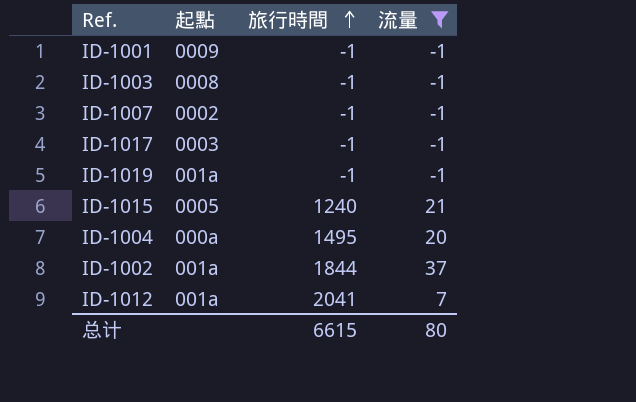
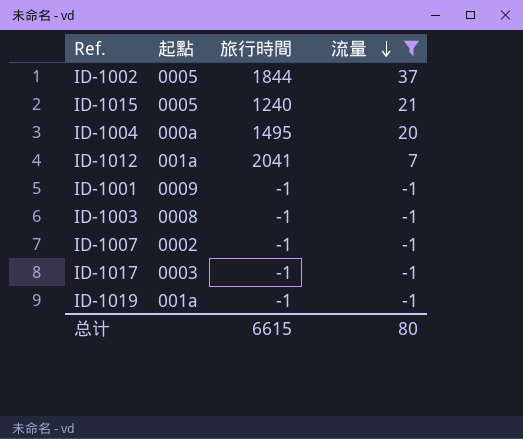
row order: 旅行時間 ascending -> 流量 descending
ID-1002 | 起點: 001a -> 0005

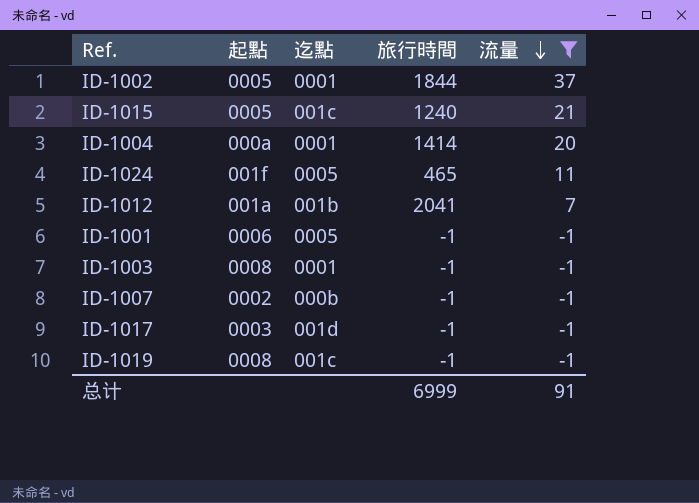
column 迄點 | position: none -> 3
ID-1004 | 旅行時間: 1495 -> 1414
row ID-1024: none -> 001f | 0005 | 465 | 11
ID-1001 | 起點: 0009 -> 0006
ID-1019 | 起點: 001a -> 0008
总计 | 旅行時間: 6615 -> 6999
总计 | 流量: 80 -> 91

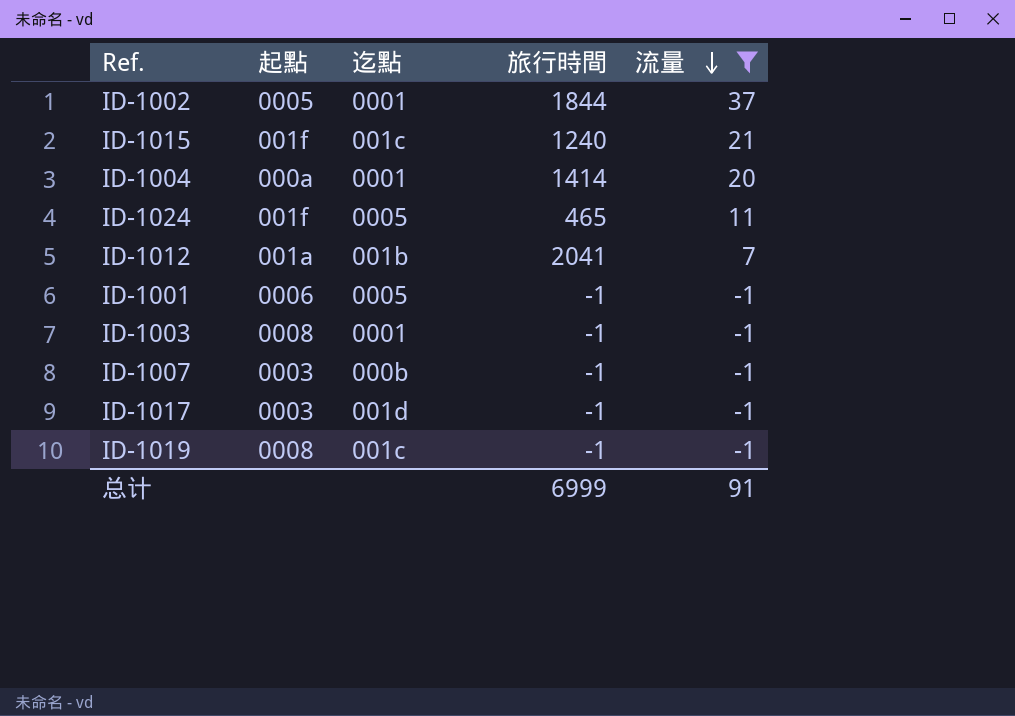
ID-1015 | 起點: 0005 -> 001f
ID-1007 | 起點: 0002 -> 0003

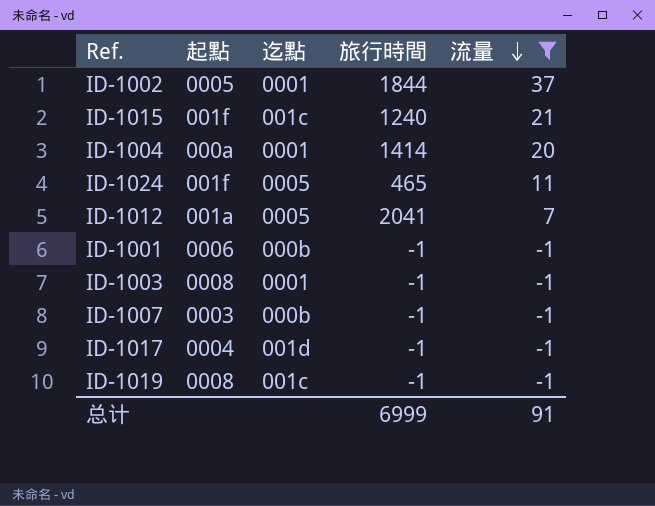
ID-1012 | 迄點: 001b -> 0005
ID-1001 | 迄點: 0005 -> 000b
ID-1017 | 起點: 0003 -> 0004

